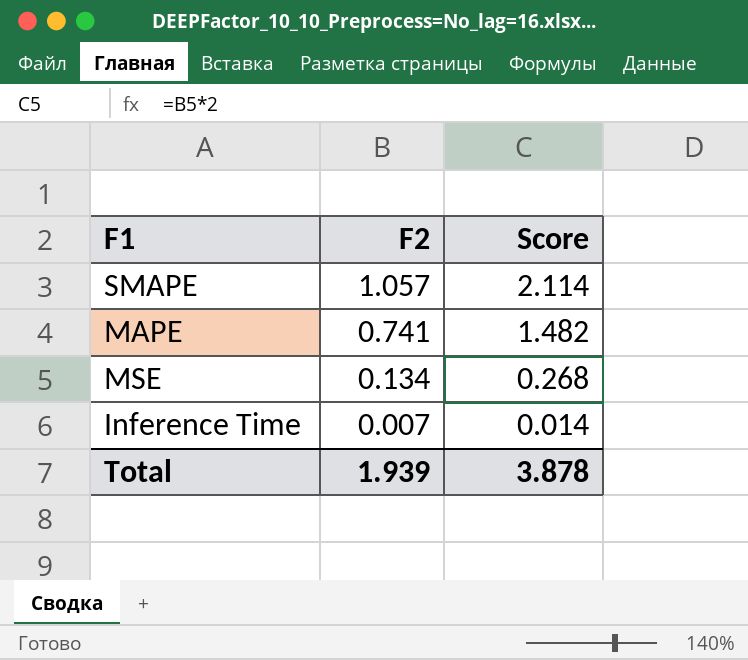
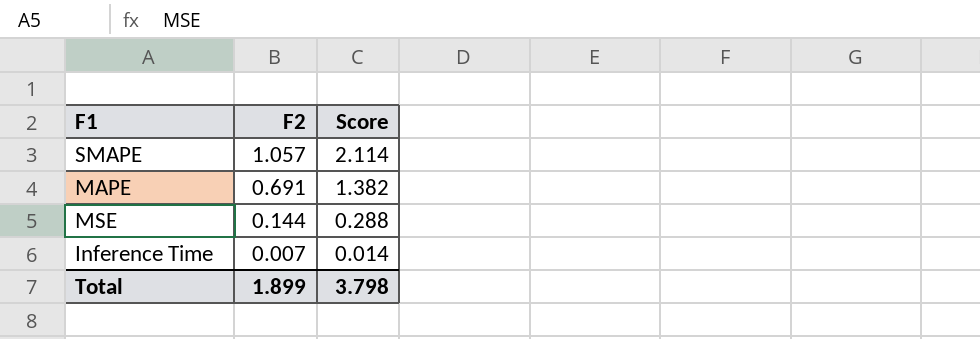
MAPE | F2: 0.741 -> 0.691
MAPE | Score: 1.482 -> 1.382
MSE | F2: 0.134 -> 0.144
MSE | Score: 0.268 -> 0.288
Total | F2: 1.939 -> 1.899
Total | Score: 3.878 -> 3.798

